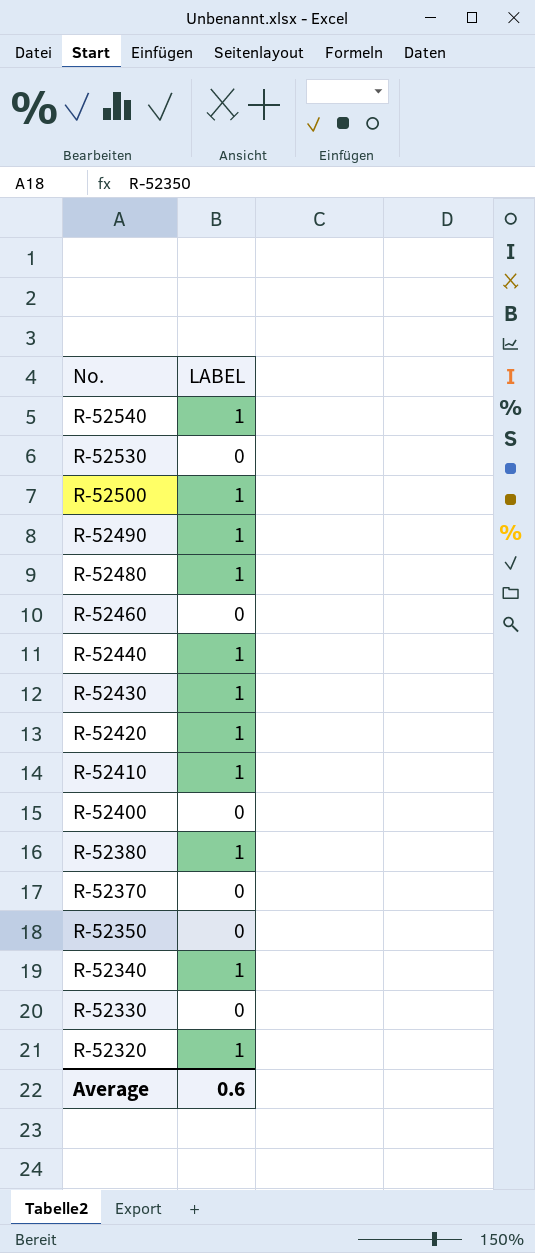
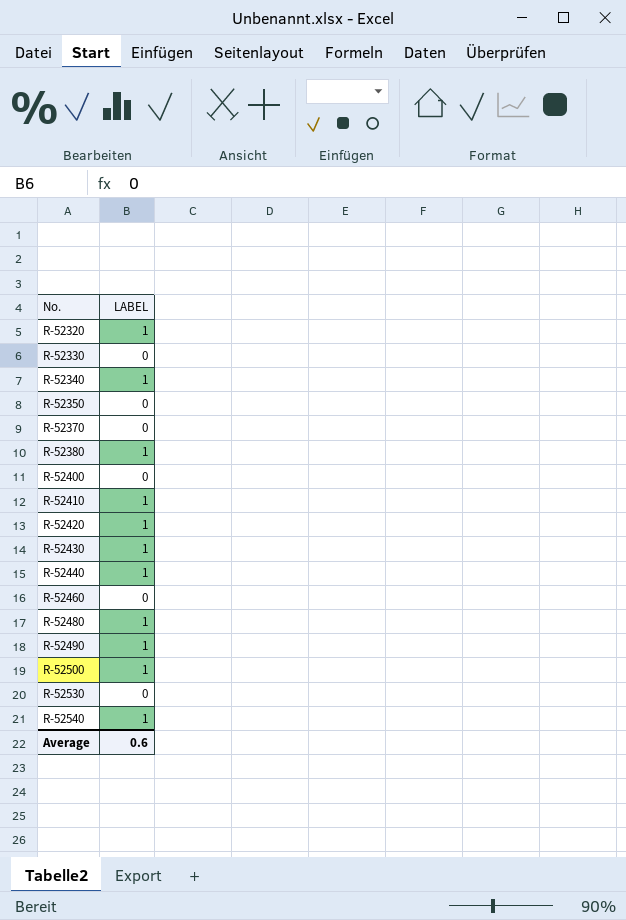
row order: No. descending -> No. ascending

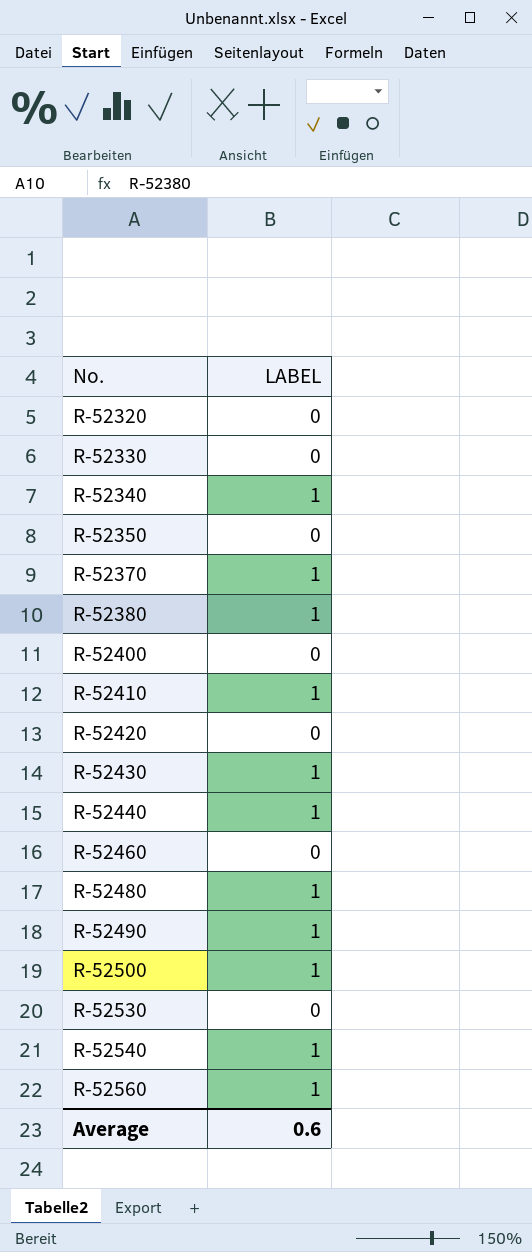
R-52320 | LABEL: 1 -> 0
R-52370 | LABEL: 0 -> 1
R-52420 | LABEL: 1 -> 0
row R-52560: none -> 1

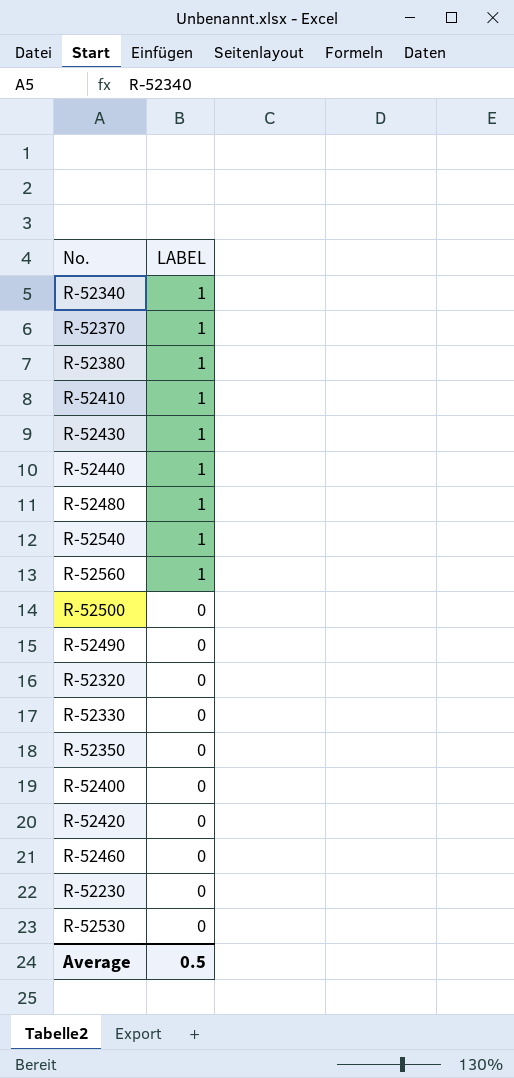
row order: No. ascending -> LABEL descending
R-52500 | LABEL: 1 -> 0
R-52490 | LABEL: 1 -> 0
row R-52230: none -> 0
Average | LABEL: 0.6 -> 0.5

